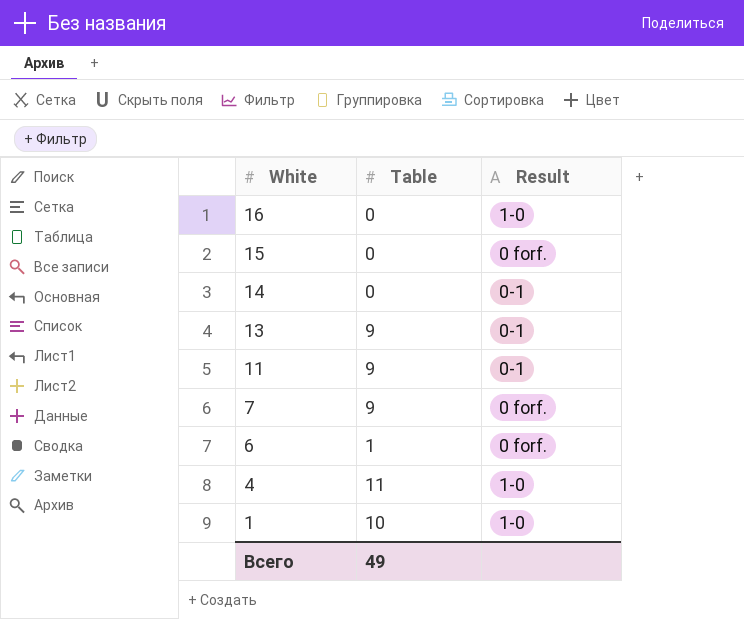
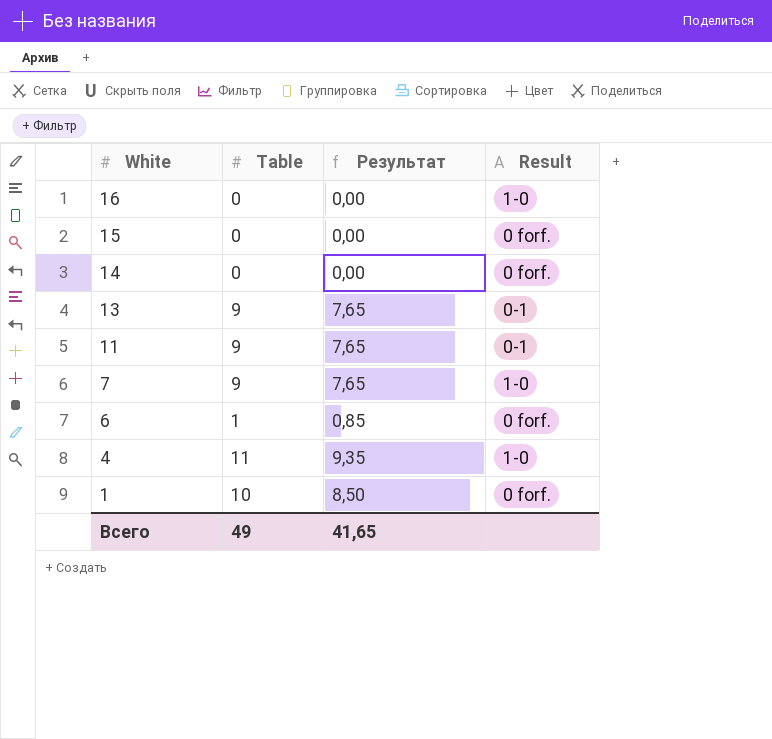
column Результат | formula: none -> [Table] * 0,85
14 | Result: 0-1 -> 0 forf.
7 | Result: 0 forf. -> 1-0
1 | Result: 1-0 -> 0 forf.

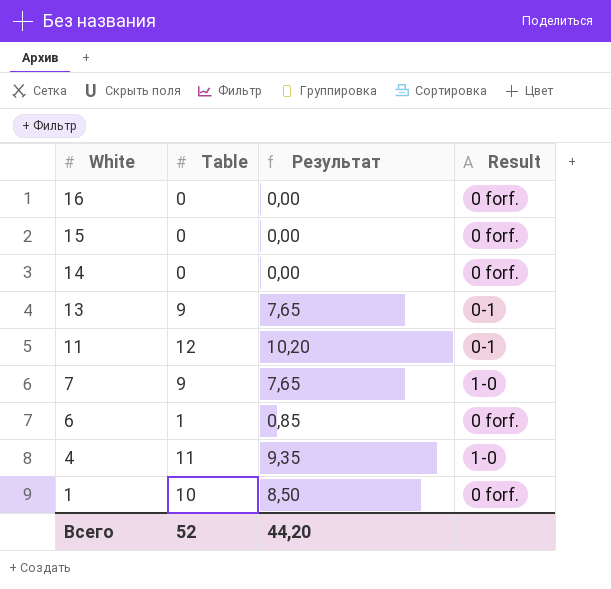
16 | Result: 1-0 -> 0 forf.
11 | Table: 9 -> 12
11 | Результат: 7,65 -> 10,20
Всего | Table: 49 -> 52
Всего | Результат: 41,65 -> 44,20

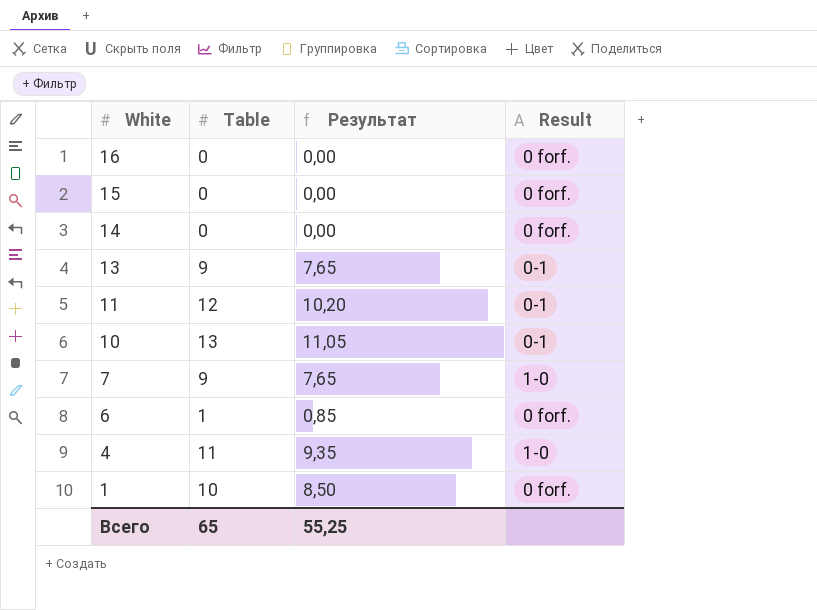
row 10: none -> 13 | 11,05 | 0-1
Всего | Table: 52 -> 65
Всего | Результат: 44,20 -> 55,25

